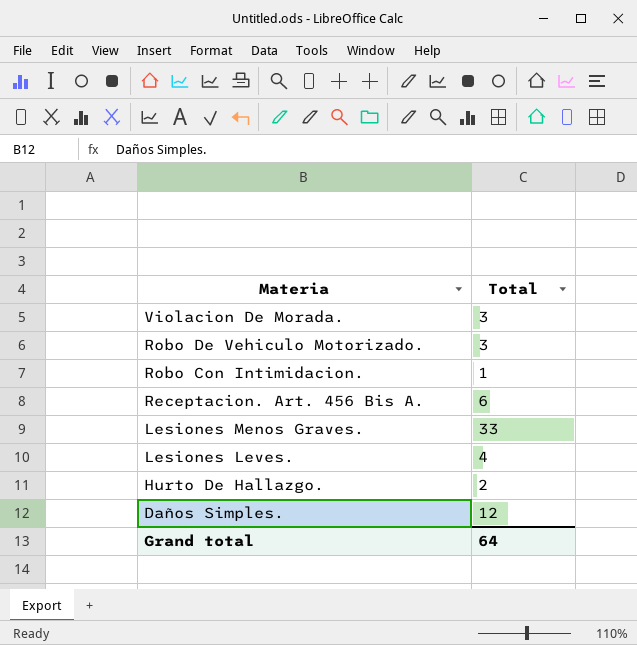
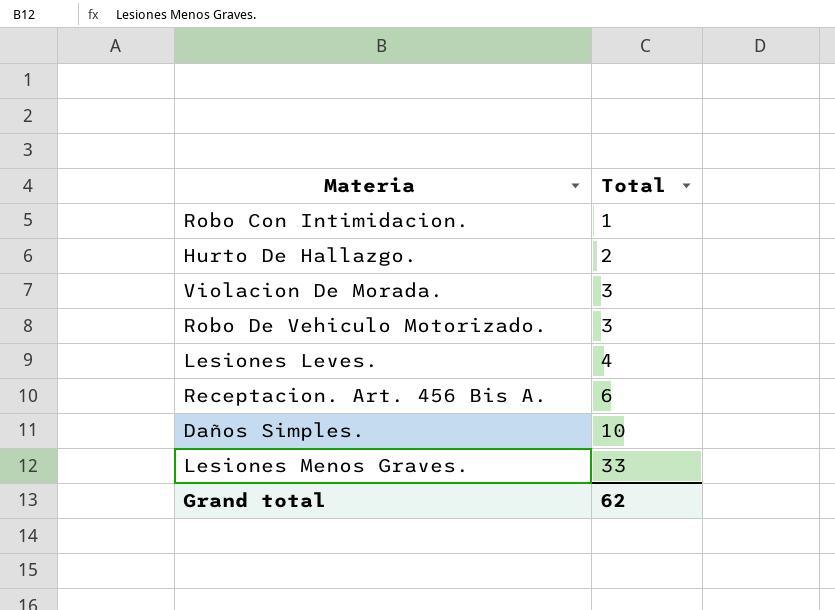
row order: Materia descending -> Total ascending
Daños Simples. | Total: 12 -> 10
Grand total | Total: 64 -> 62

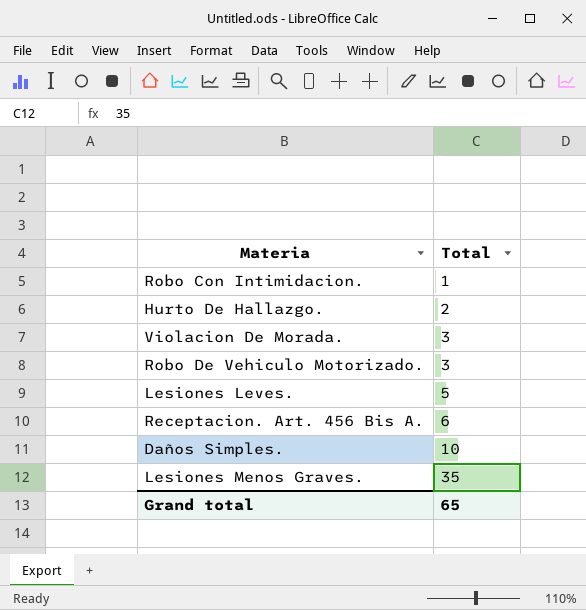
Lesiones Leves. | Total: 4 -> 5
Lesiones Menos Graves. | Total: 33 -> 35
Grand total | Total: 62 -> 65

